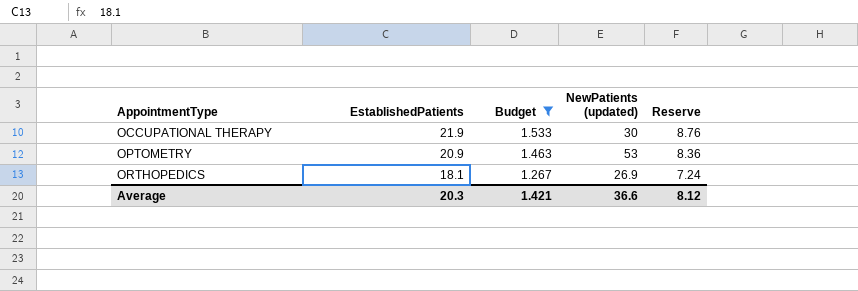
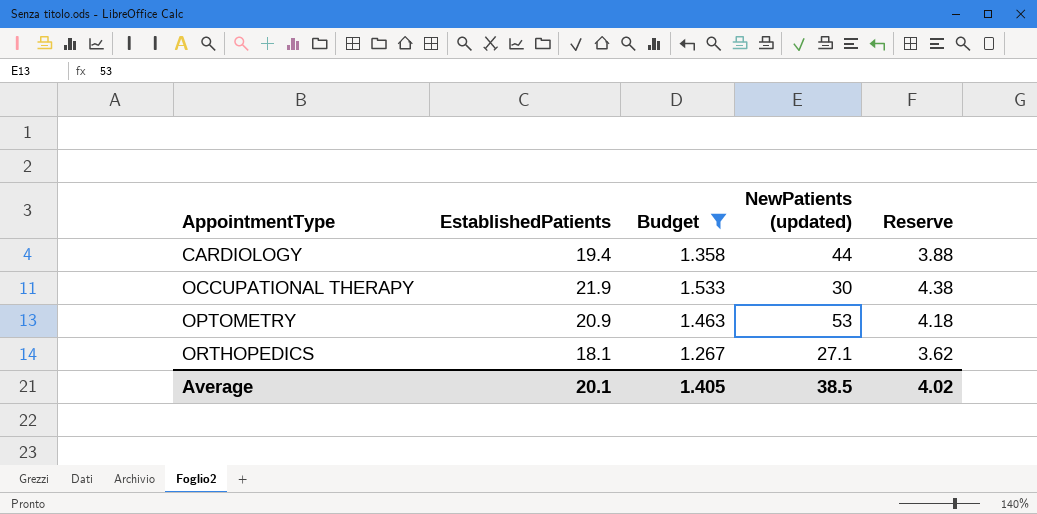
column Reserve | formula: [EstablishedPatients] * 0.4 -> [EstablishedPatients] * 0.2
row CARDIOLOGY: none -> 19.4 | 1.358 | 44 | 3.88
ORTHOPEDICS | NewPatients (updated): 26.9 -> 27.1
Average | EstablishedPatients: 20.3 -> 20.1
Average | Budget: 1.421 -> 1.405
Average | NewPatients (updated): 36.6 -> 38.5
Average | Reserve: 8.12 -> 4.02

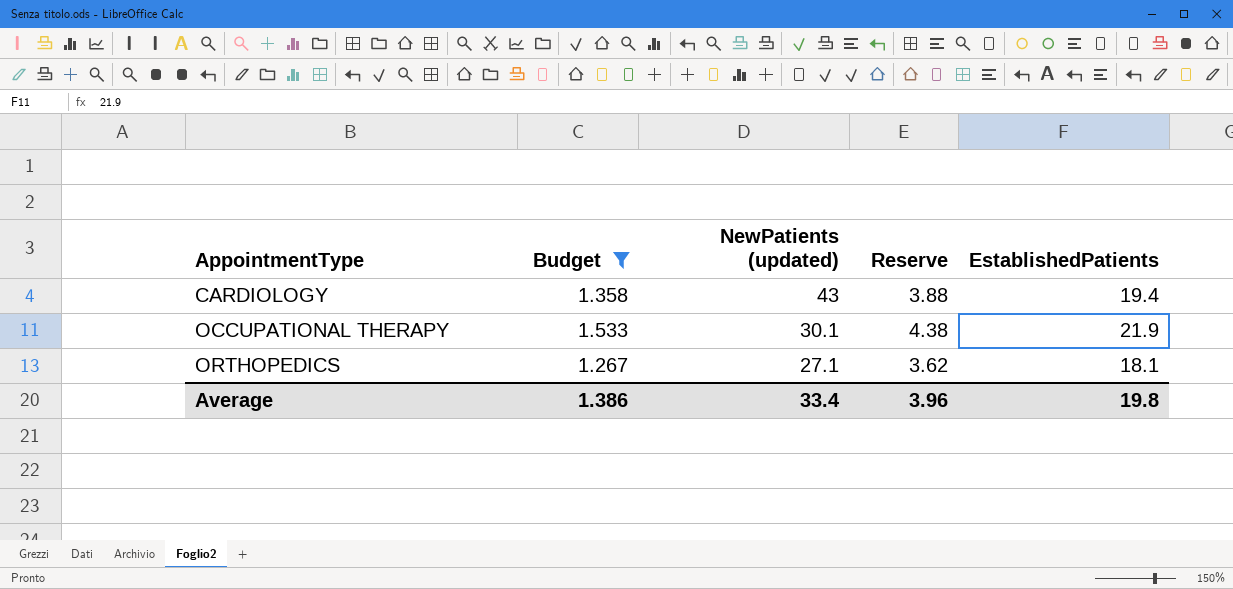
column EstablishedPatients | position: 2 -> 5
row OPTOMETRY: 20.9 | 1.463 | 53 | 4.18 -> none
CARDIOLOGY | NewPatients (updated): 44 -> 43
OCCUPATIONAL THERAPY | NewPatients (updated): 30 -> 30.1
Average | Budget: 1.405 -> 1.386
Average | NewPatients (updated): 38.5 -> 33.4
Average | Reserve: 4.02 -> 3.96
Average | EstablishedPatients: 20.1 -> 19.8

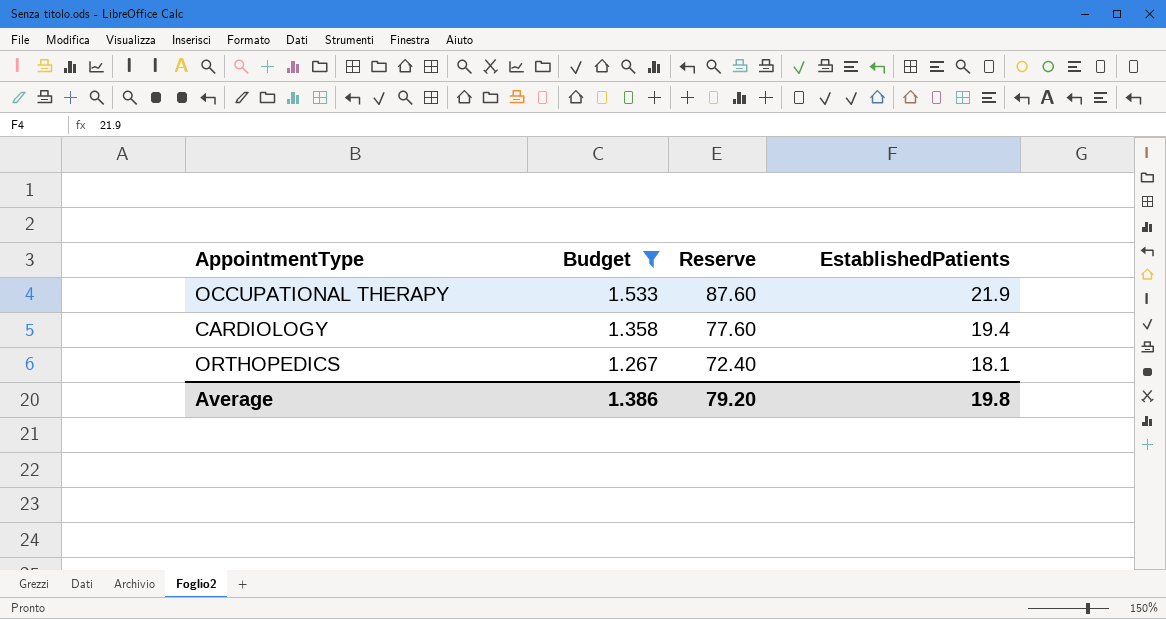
row order: AppointmentType ascending -> Budget descending
column NewPatients (updated) | position: 3 -> none
column Reserve | formula: [EstablishedPatients] * 0.2 -> [EstablishedPatients] * 4
Average | Reserve: 3.96 -> 79.20

